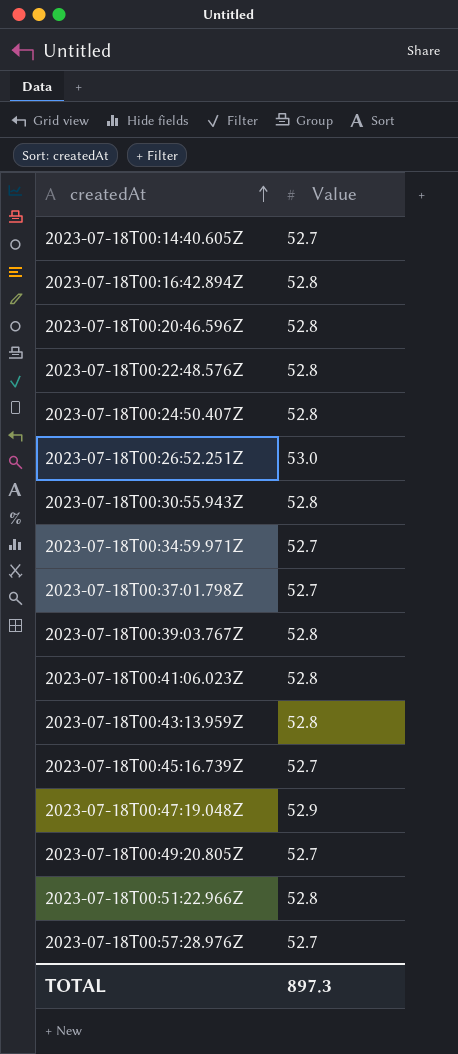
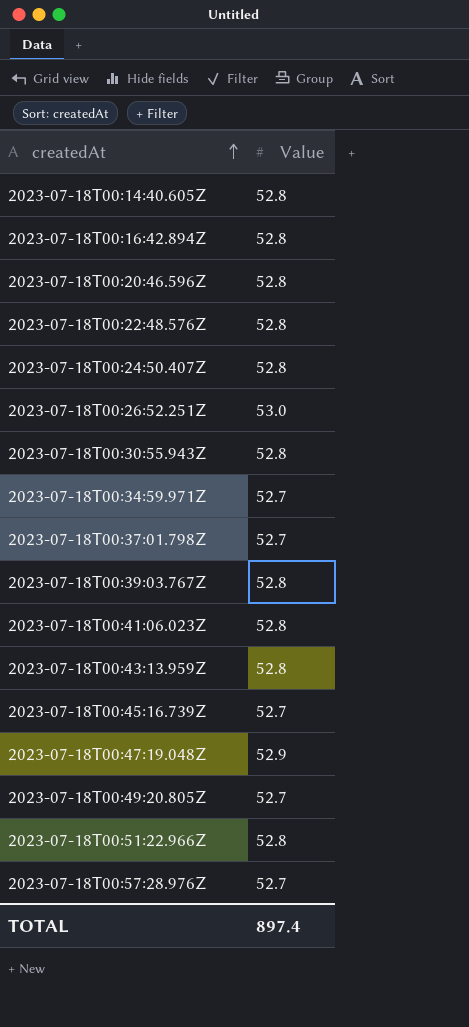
2023-07-18T00:14:40.605Z | Value: 52.7 -> 52.8
TOTAL | Value: 897.3 -> 897.4

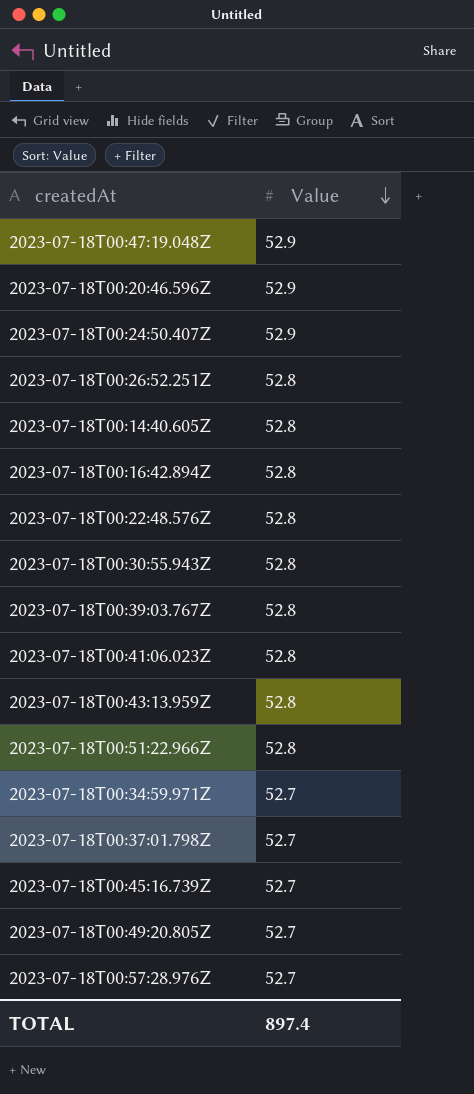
row order: createdAt ascending -> Value descending
2023-07-18T00:20:46.596Z | Value: 52.8 -> 52.9
2023-07-18T00:24:50.407Z | Value: 52.8 -> 52.9
2023-07-18T00:26:52.251Z | Value: 53.0 -> 52.8

